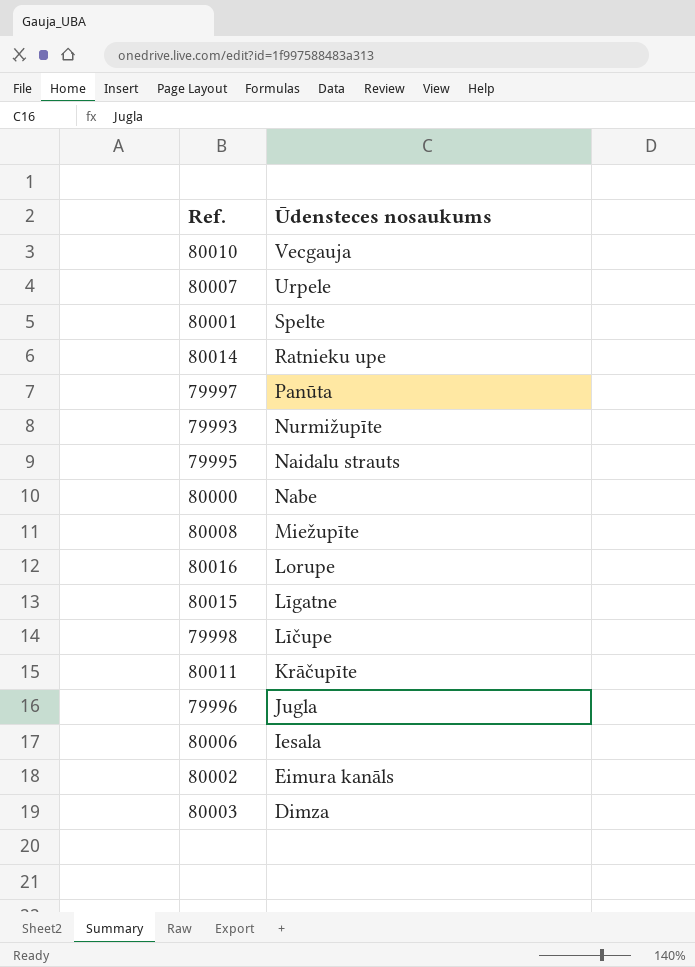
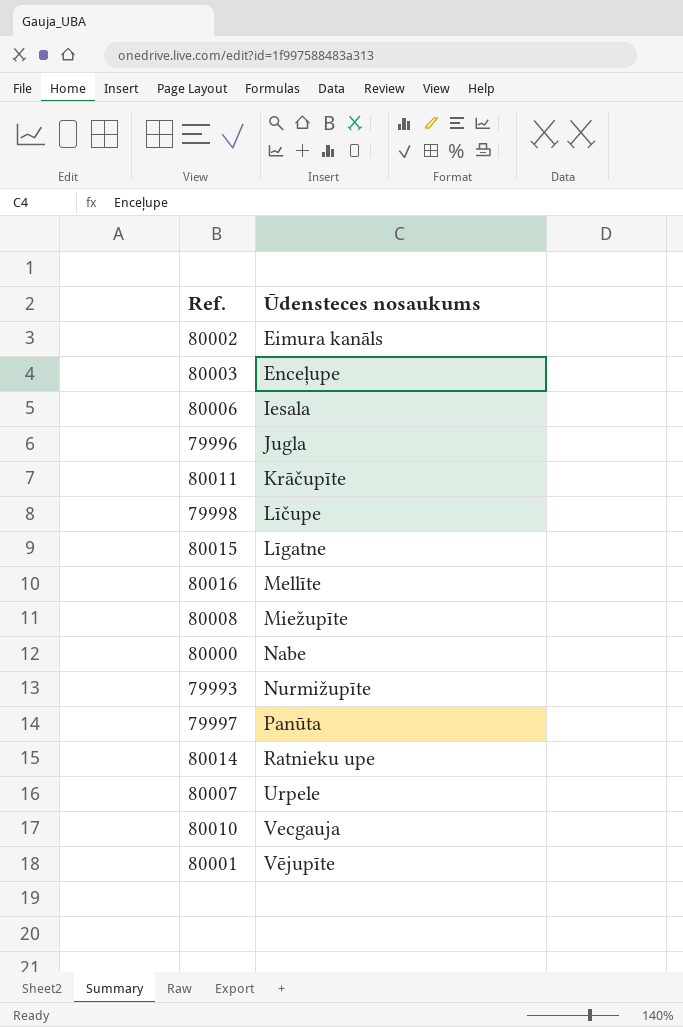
row order: Ūdensteces nosaukums descending -> Ūdensteces nosaukums ascending
row 79995: Naidalu strauts -> none
80003 | Ūdensteces nosaukums: Dimza -> Enceļupe
80016 | Ūdensteces nosaukums: Lorupe -> Mellīte
80001 | Ūdensteces nosaukums: Spelte -> Vējupīte

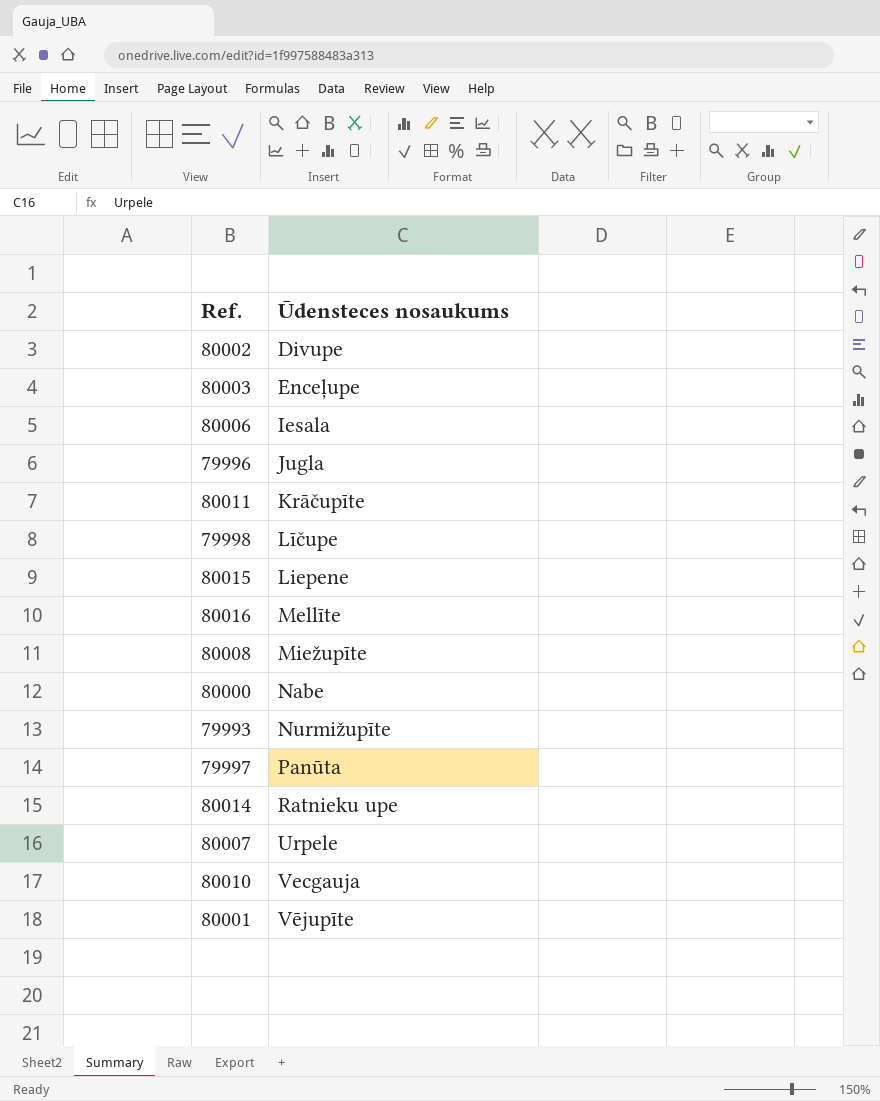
80002 | Ūdensteces nosaukums: Eimura kanāls -> Divupe
80015 | Ūdensteces nosaukums: Līgatne -> Liepene

